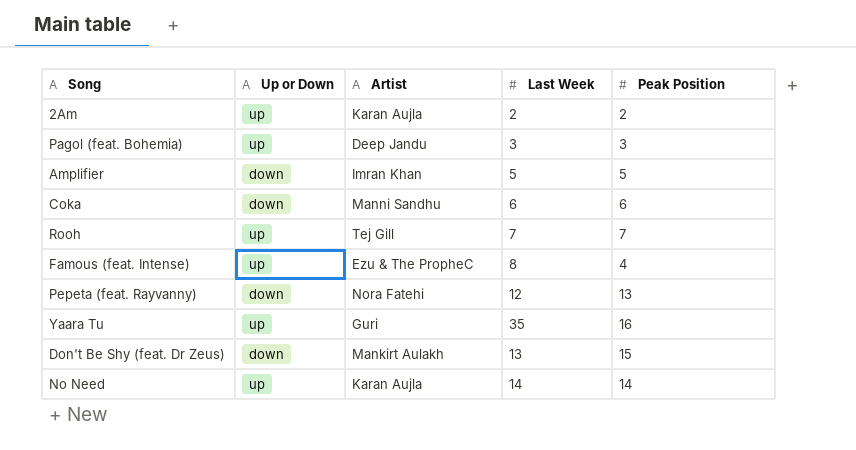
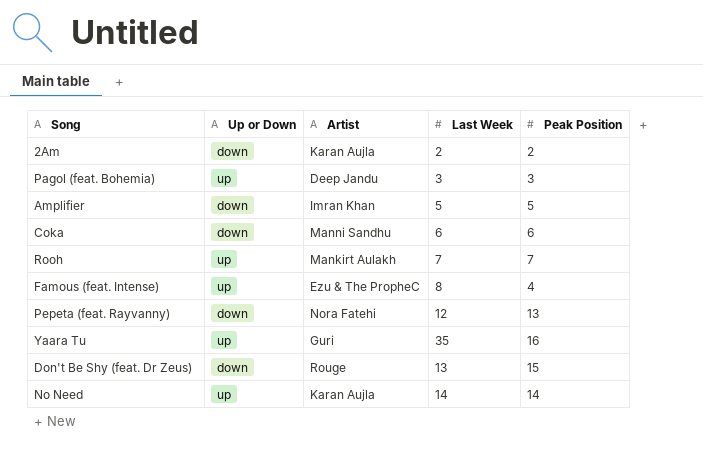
2Am | Up or Down: up -> down
Rooh | Artist: Tej Gill -> Mankirt Aulakh
Don't Be Shy (feat. Dr Zeus) | Artist: Mankirt Aulakh -> Rouge

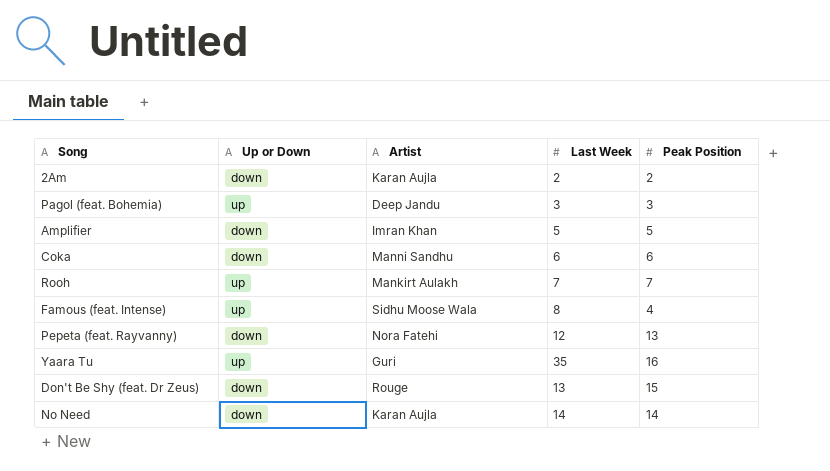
Famous (feat. Intense) | Artist: Ezu & The PropheC -> Sidhu Moose Wala
No Need | Up or Down: up -> down

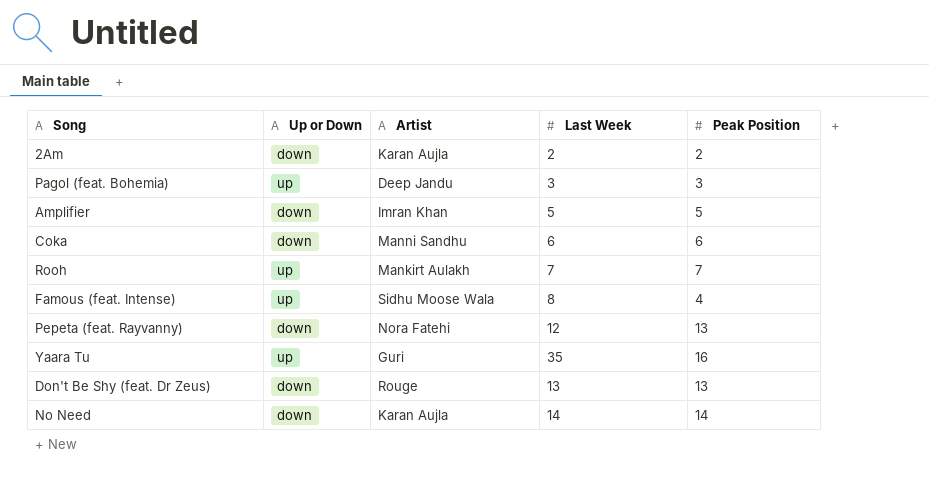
Don't Be Shy (feat. Dr Zeus) | Peak Position: 15 -> 13

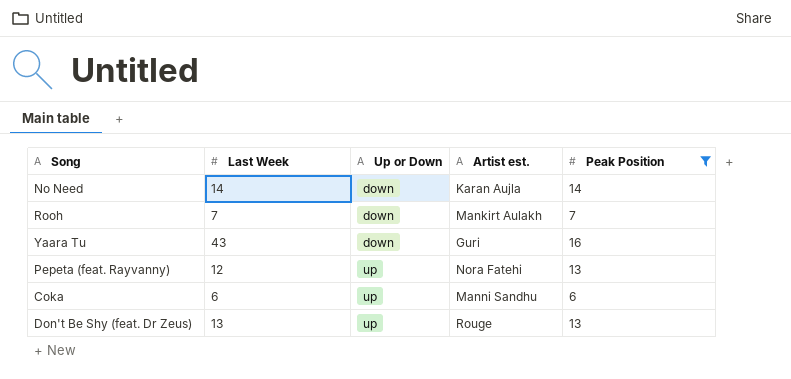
filter: none -> Peak Position >= 6
row order: none -> Up or Down ascending
column Last Week | position: 4 -> 2
column name: Artist -> Artist est.
Rooh | Up or Down: up -> down
Yaara Tu | Last Week: 35 -> 43
Yaara Tu | Up or Down: up -> down
Pepeta (feat. Rayvanny) | Up or Down: down -> up
Coka | Up or Down: down -> up
Don't Be Shy (feat. Dr Zeus) | Up or Down: down -> up

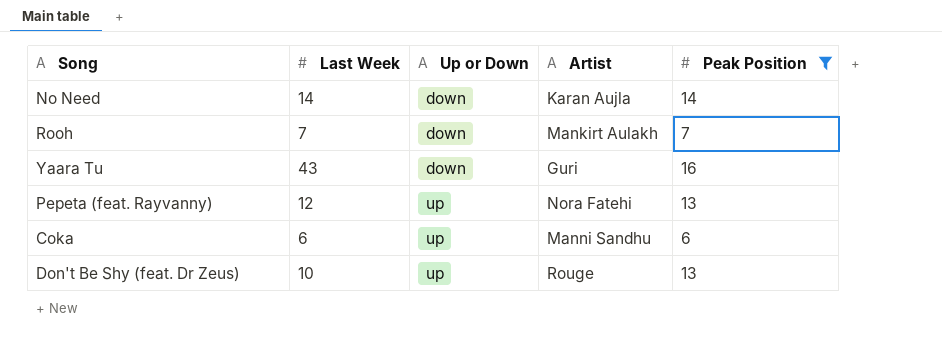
column name: Artist est. -> Artist
Don't Be Shy (feat. Dr Zeus) | Last Week: 13 -> 10

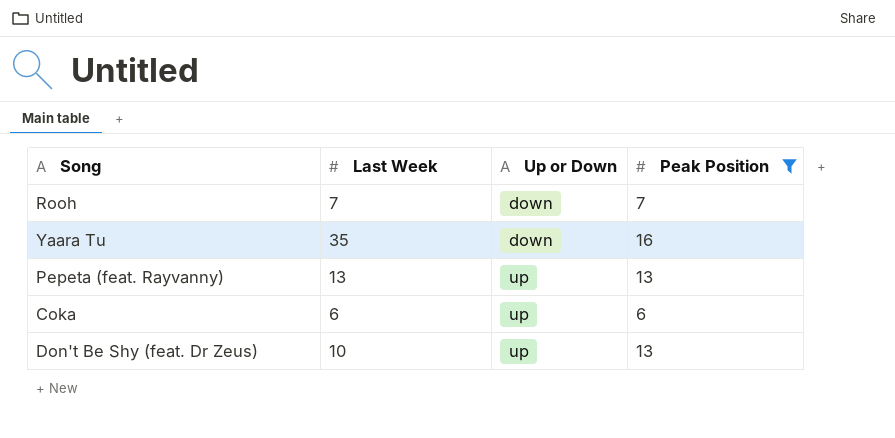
column Artist | position: 4 -> none
row No Need: 14 | down | Karan Aujla | 14 -> none
Yaara Tu | Last Week: 43 -> 35
Pepeta (feat. Rayvanny) | Last Week: 12 -> 13

